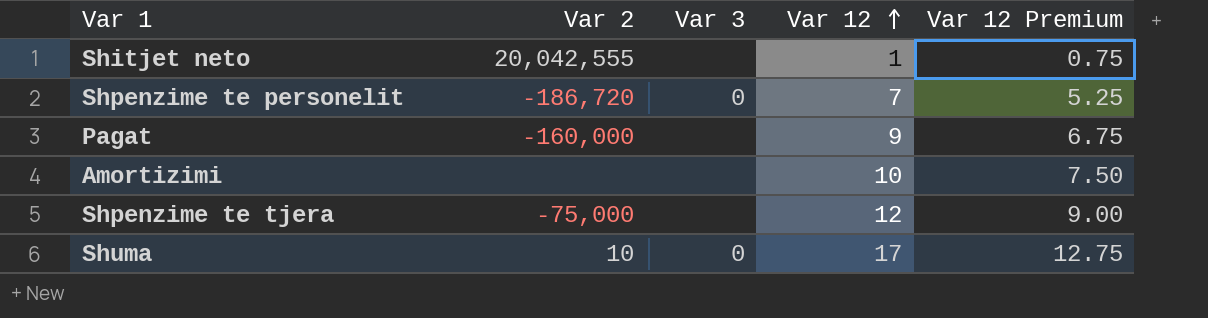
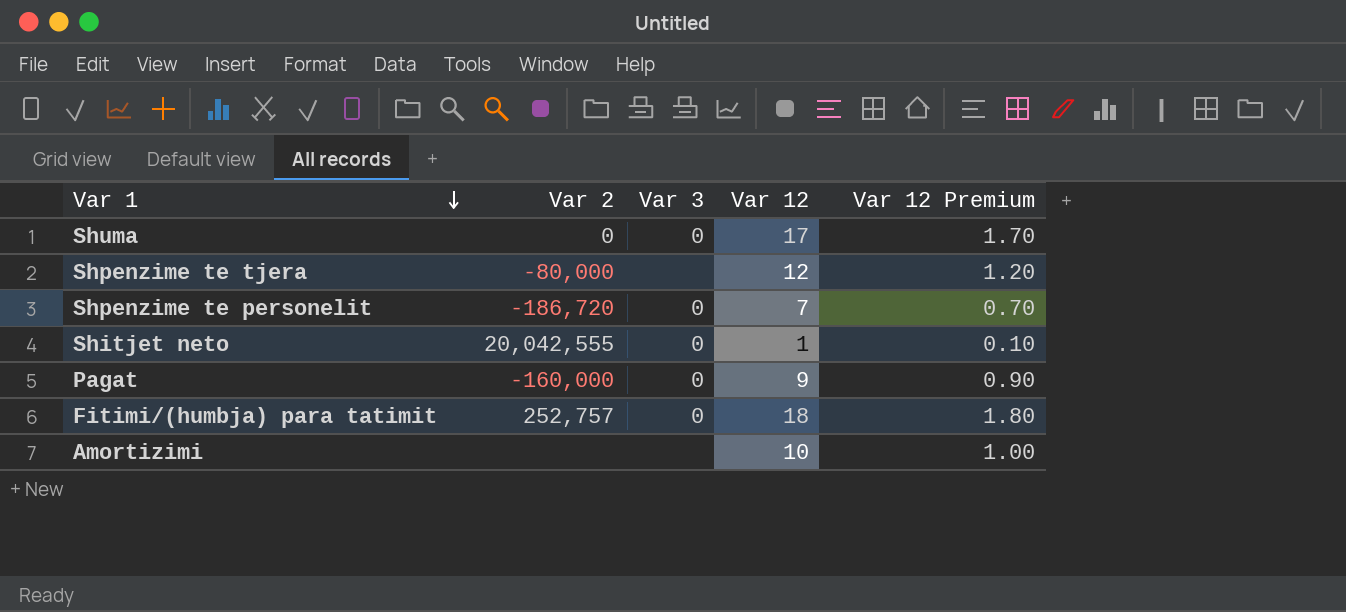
row order: Var 12 ascending -> Var 1 descending
column Var 12 Premium | formula: [Var 12] * 0.75 -> [Var 12] * 0.1
Shuma | Var 2: 10 -> 0
Shpenzime te tjera | Var 2: -75,000 -> -80,000
Shitjet neto | Var 3: none -> 0
Pagat | Var 3: none -> 0
row Fitimi/(humbja) para tatimit: none -> 252,757 | 0 | 18 | 1.80

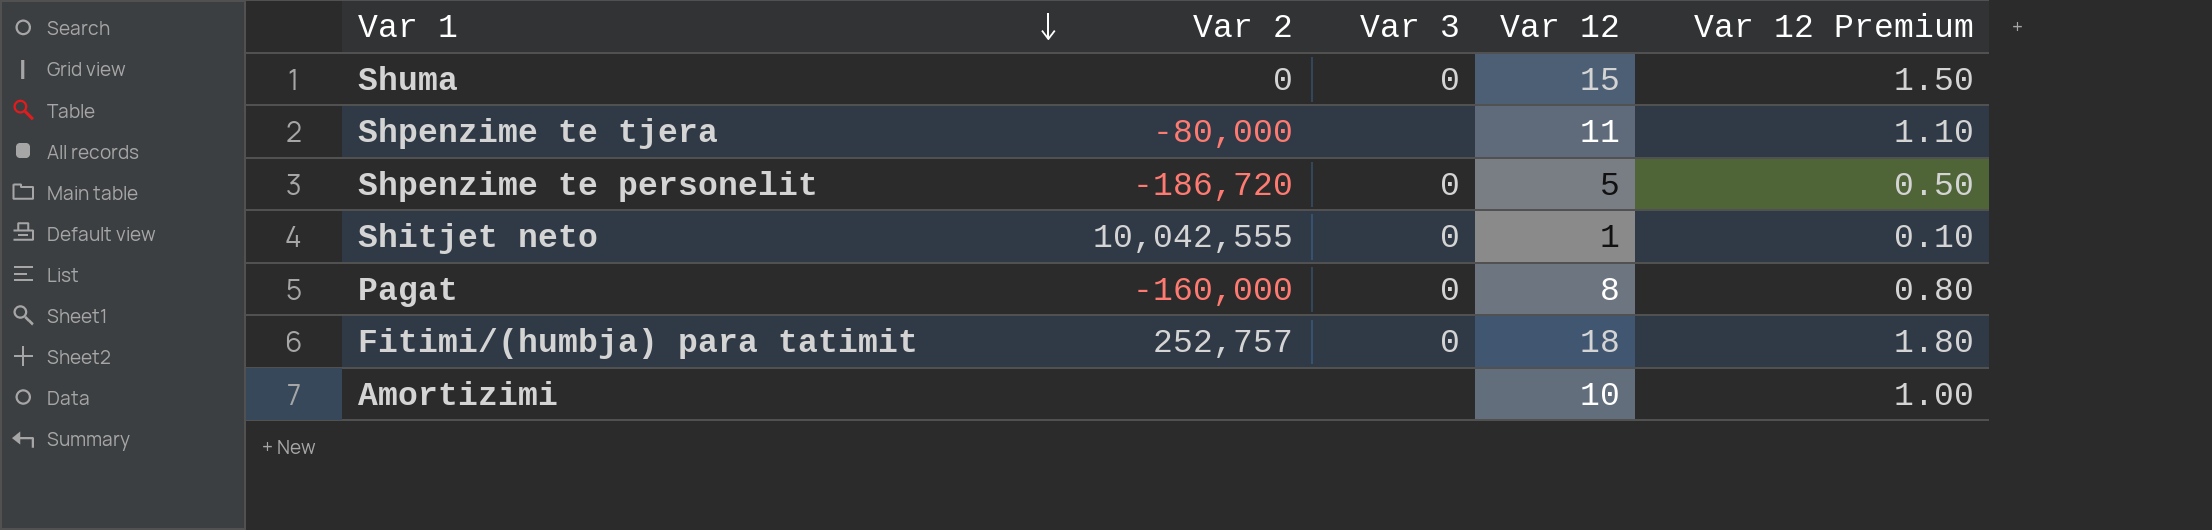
Shuma | Var 12: 17 -> 15
Shuma | Var 12 Premium: 1.70 -> 1.50
Shpenzime te tjera | Var 12: 12 -> 11
Shpenzime te tjera | Var 12 Premium: 1.20 -> 1.10
Shpenzime te personelit | Var 12: 7 -> 5
Shpenzime te personelit | Var 12 Premium: 0.70 -> 0.50
Shitjet neto | Var 2: 20,042,555 -> 10,042,555
Pagat | Var 12: 9 -> 8
Pagat | Var 12 Premium: 0.90 -> 0.80

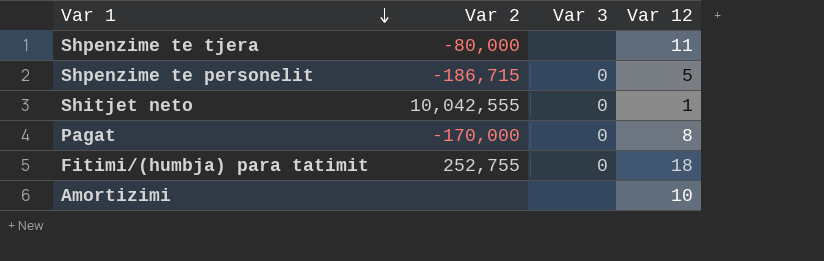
column Var 12 Premium | formula: [Var 12] * 0.1 -> none
row Shuma: 0 | 0 | 15 | 1.50 -> none
Shpenzime te personelit | Var 2: -186,720 -> -186,715
Pagat | Var 2: -160,000 -> -170,000
Fitimi/(humbja) para tatimit | Var 2: 252,757 -> 252,755

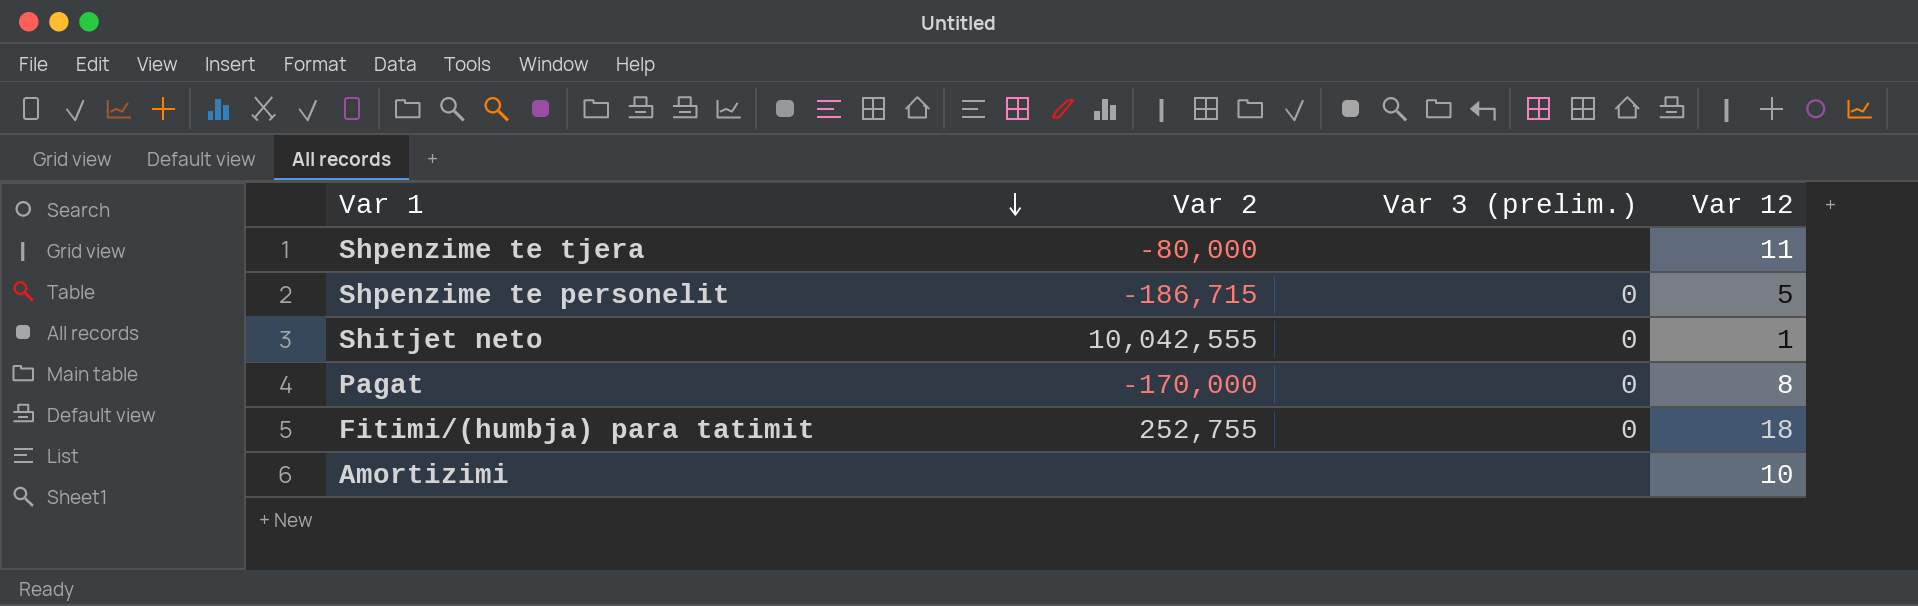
column name: Var 3 -> Var 3 (prelim.)

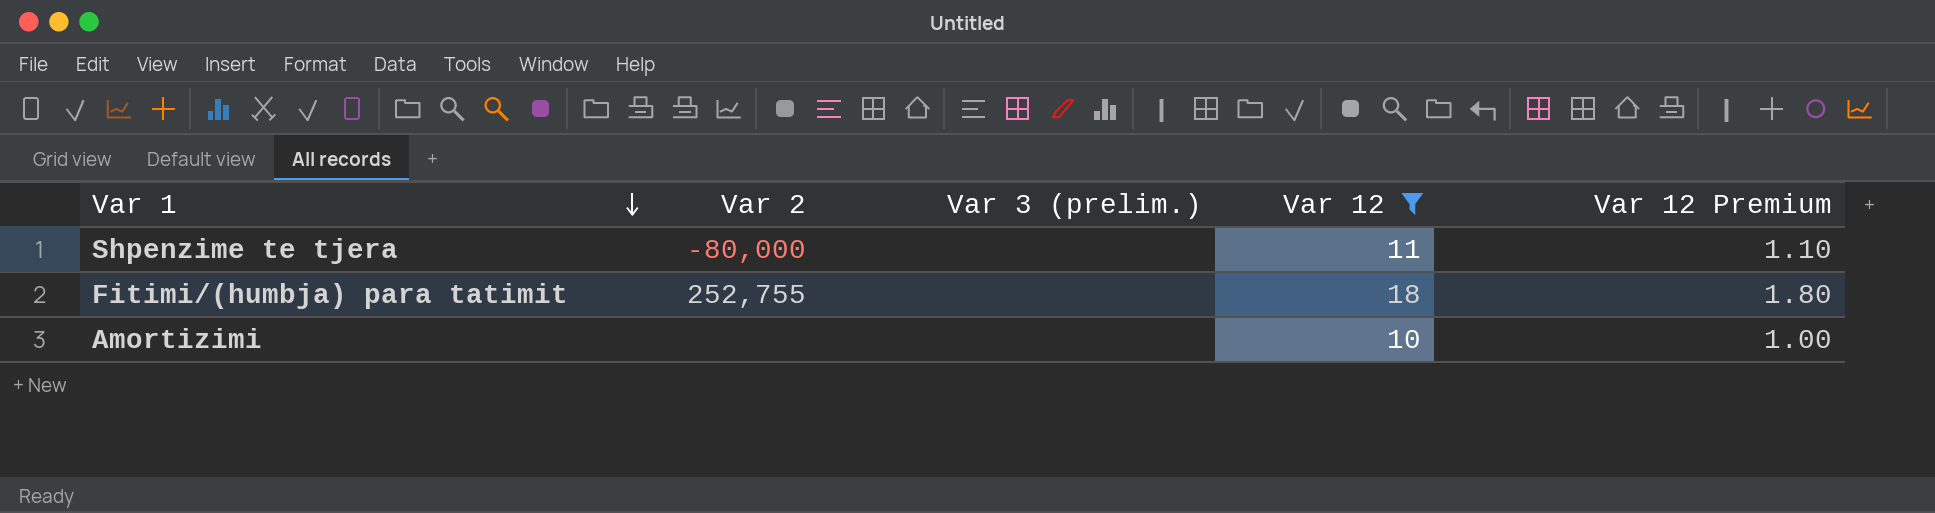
filter: none -> Var 12 >= 10
column Var 12 Premium | formula: none -> [Var 12] * 0.1
Fitimi/(humbja) para tatimit | Var 3 (prelim.): 0 -> none

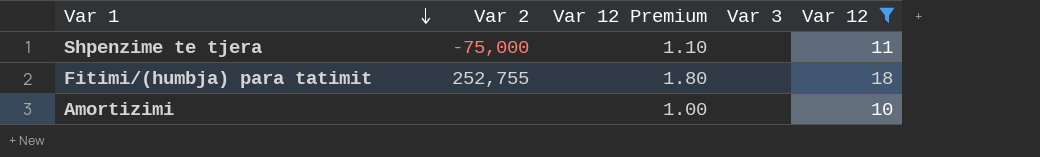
column Var 12 Premium | position: 5 -> 3
column name: Var 3 (prelim.) -> Var 3
Shpenzime te tjera | Var 2: -80,000 -> -75,000

